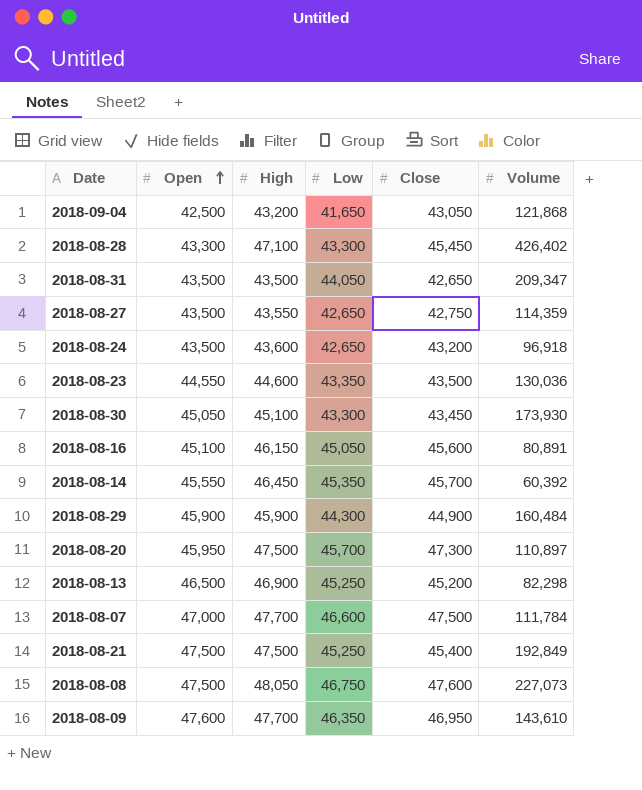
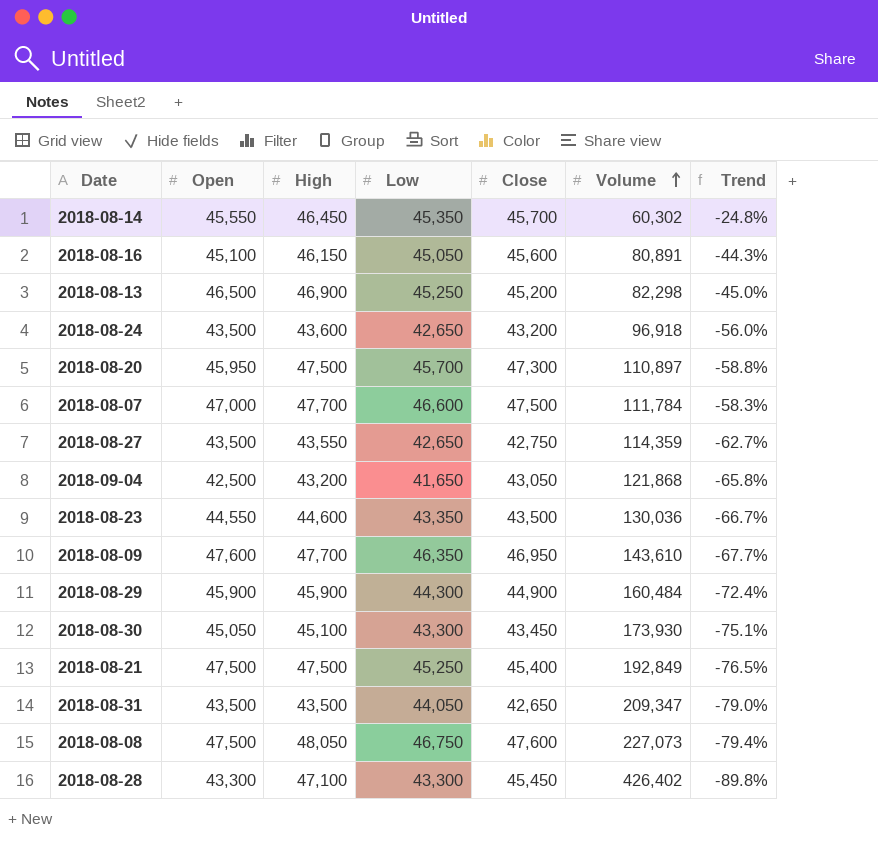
row order: Open ascending -> Volume ascending
column Trend | formula: none -> ([Low] - [Volume]) / [Volume]
2018-08-14 | Volume: 60,392 -> 60,302

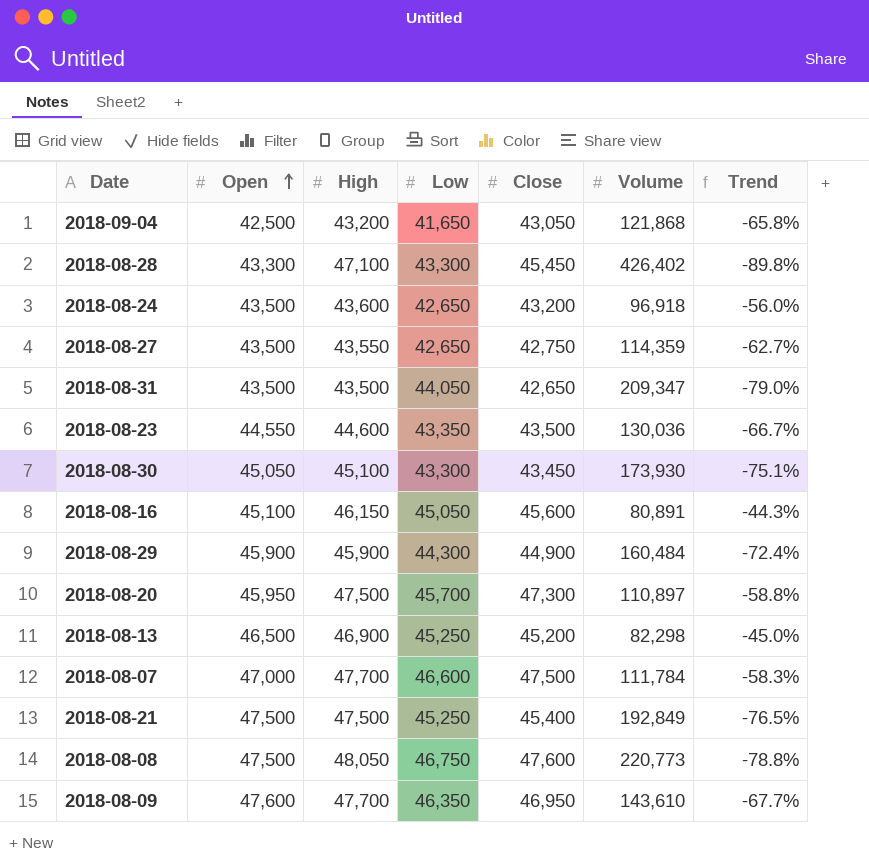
row order: Volume ascending -> Open ascending
row 2018-08-14: 45,550 | 46,450 | 45,350 | 45,700 | 60,302 | -24.8% -> none
2018-08-08 | Volume: 227,073 -> 220,773
2018-08-08 | Trend: -79.4% -> -78.8%

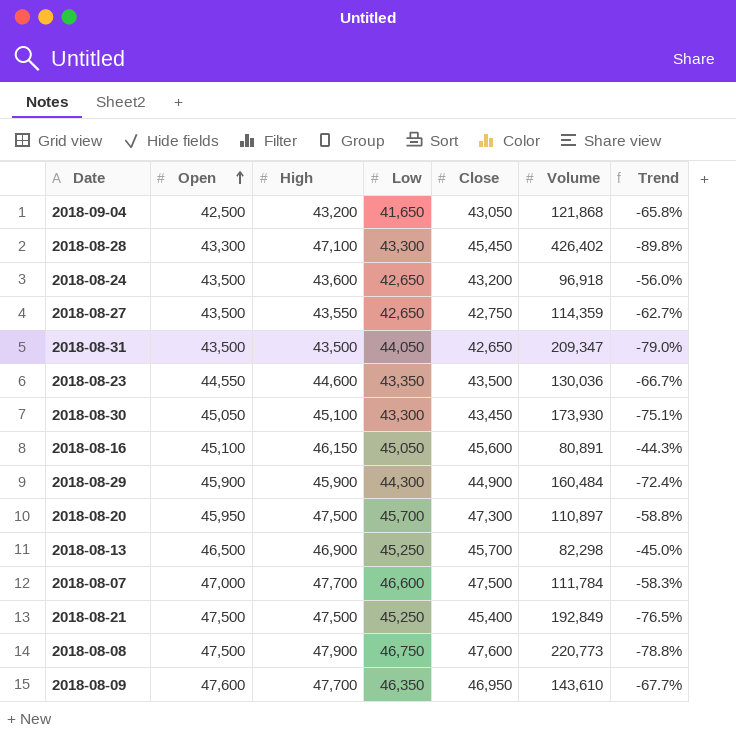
2018-08-13 | Close: 45,200 -> 45,700
2018-08-08 | High: 48,050 -> 47,900

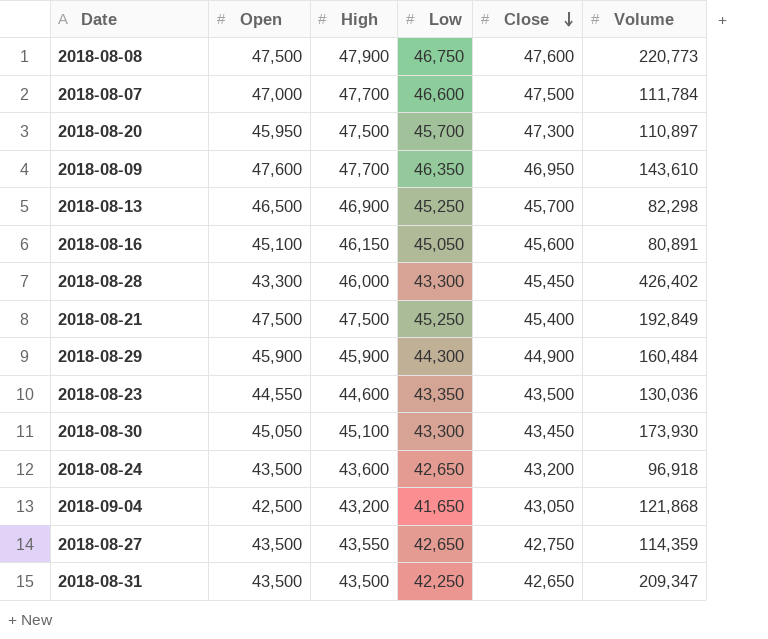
row order: Open ascending -> Close descending
column Trend | formula: ([Low] - [Volume]) / [Volume] -> none
2018-08-28 | High: 47,100 -> 46,000
2018-08-31 | Low: 44,050 -> 42,250

